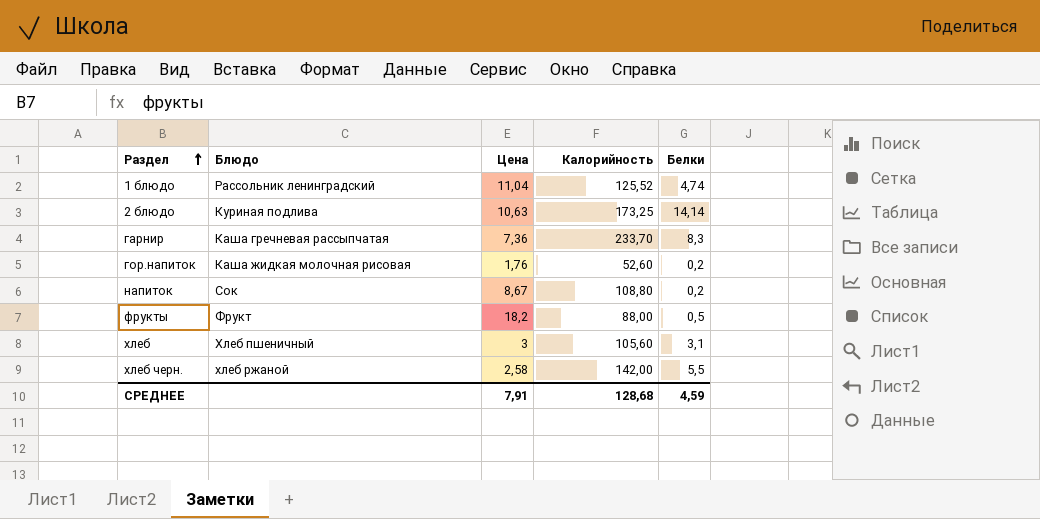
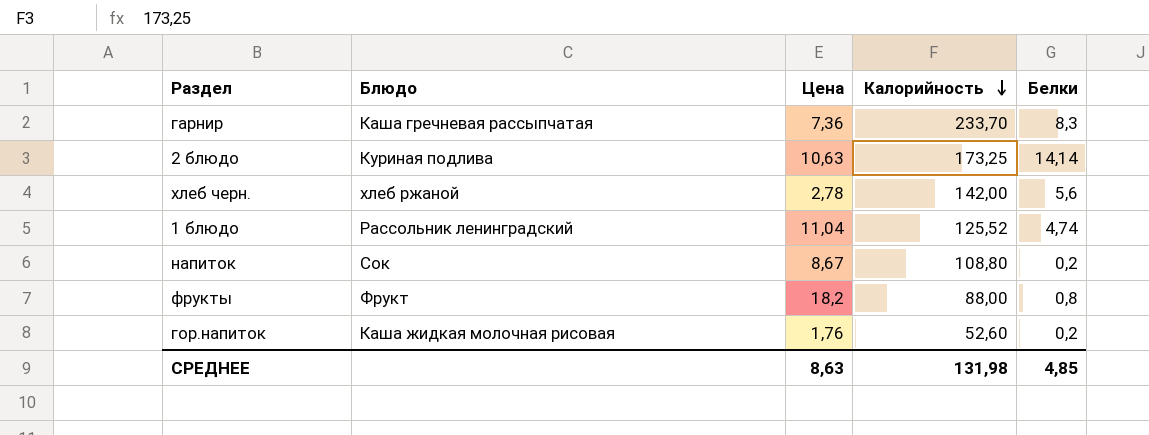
row order: Раздел ascending -> Калорийность descending
row хлеб: Хлеб пшеничный | 3 | 105,60 | 3,1 -> none
хлеб черн. | Цена: 2,58 -> 2,78
хлеб черн. | Белки: 5,5 -> 5,6
фрукты | Белки: 0,5 -> 0,8
СРЕДНЕЕ | Цена: 7,91 -> 8,63
СРЕДНЕЕ | Калорийность: 128,68 -> 131,98
СРЕДНЕЕ | Белки: 4,59 -> 4,85

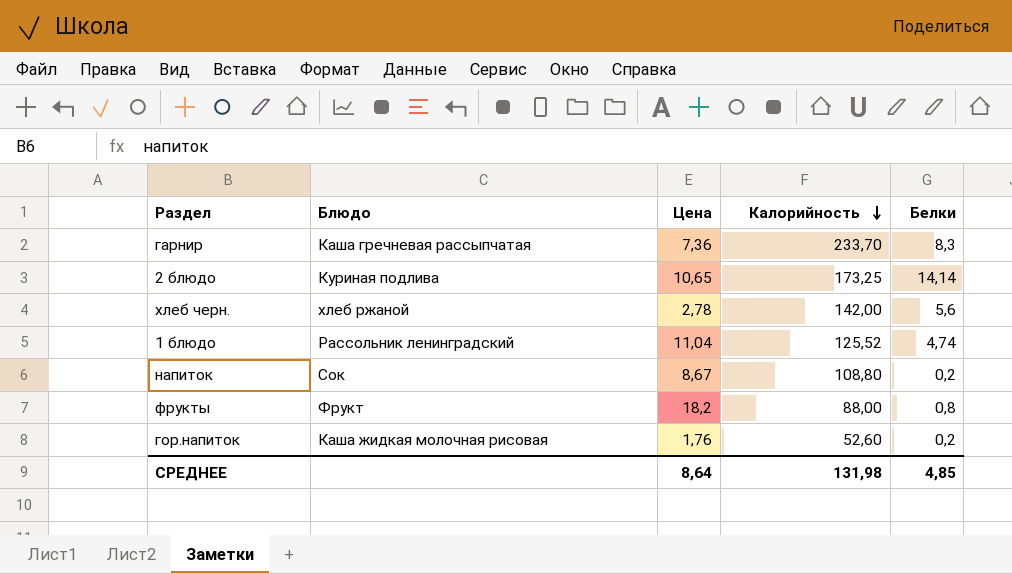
2 блюдо | Цена: 10,63 -> 10,65
СРЕДНЕЕ | Цена: 8,63 -> 8,64

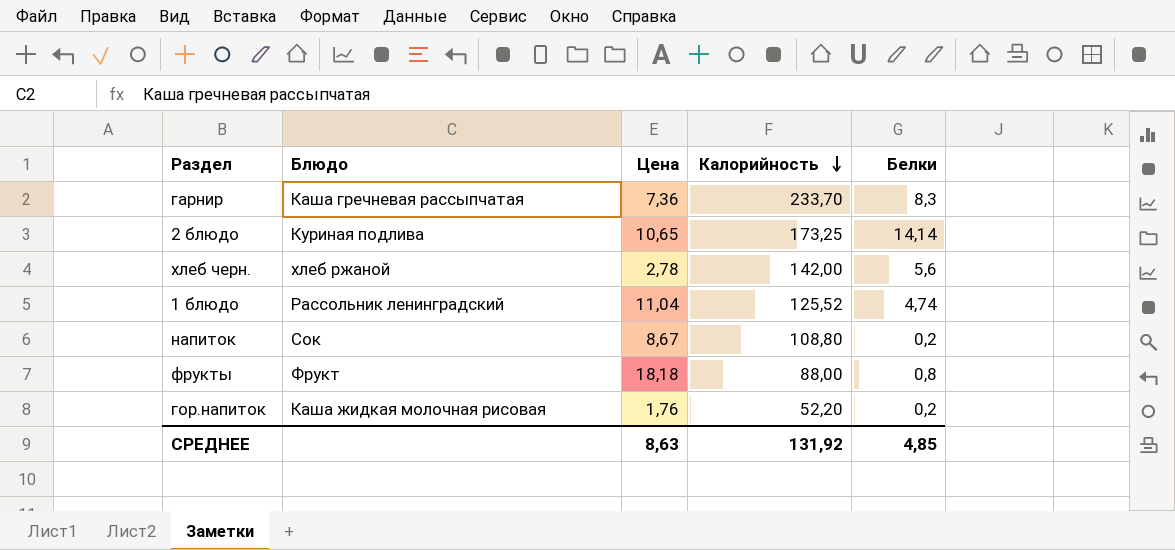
фрукты | Цена: 18,2 -> 18,18
гор.напиток | Калорийность: 52,60 -> 52,20
СРЕДНЕЕ | Цена: 8,64 -> 8,63
СРЕДНЕЕ | Калорийность: 131,98 -> 131,92

